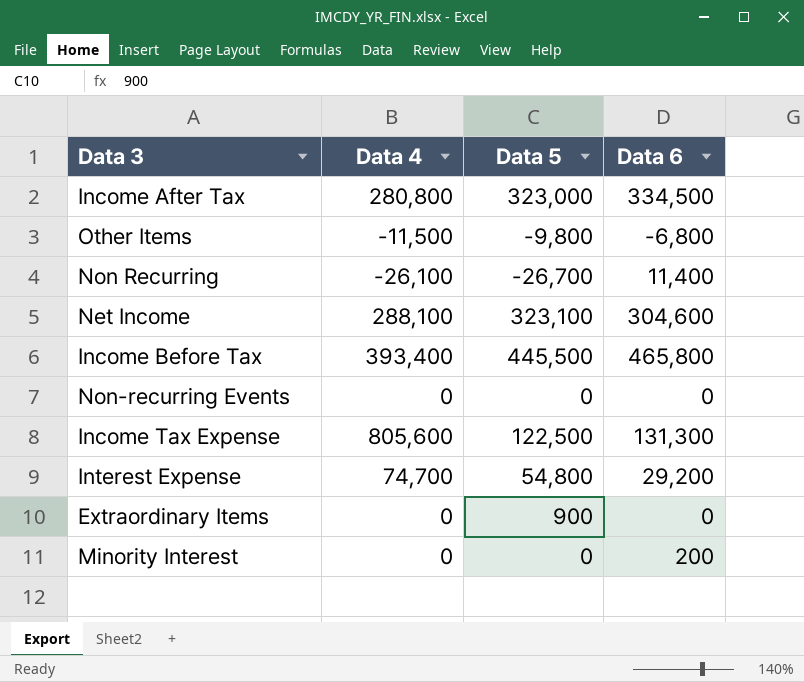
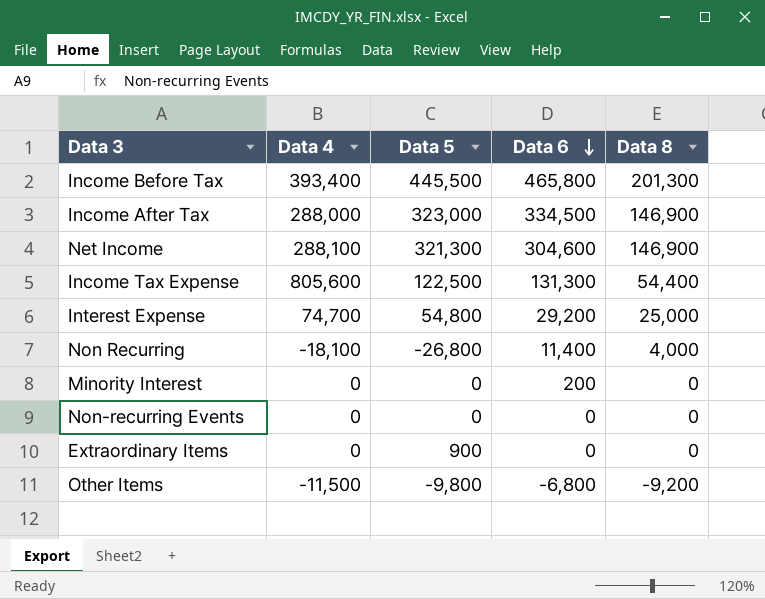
row order: none -> Data 6 descending
column Data 8 | position: none -> 5
Income After Tax | Data 4: 280,800 -> 288,000
Net Income | Data 5: 323,100 -> 321,300
Non Recurring | Data 4: -26,100 -> -18,100
Non Recurring | Data 5: -26,700 -> -26,800

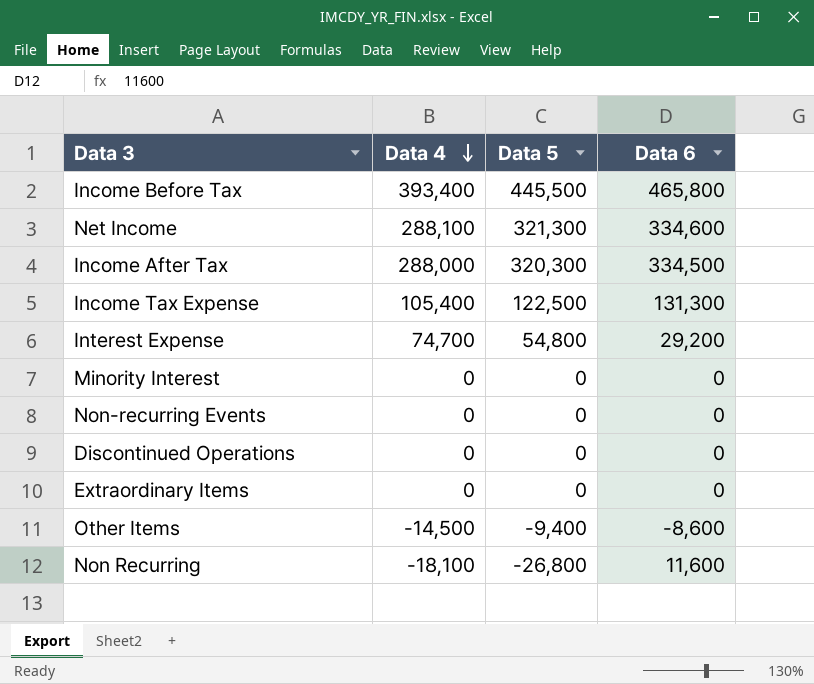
row order: Data 6 descending -> Data 4 descending
column Data 8 | position: 5 -> none
Net Income | Data 6: 304,600 -> 334,600
Income After Tax | Data 5: 323,000 -> 320,300
Income Tax Expense | Data 4: 805,600 -> 105,400
Minority Interest | Data 6: 200 -> 0
row Discontinued Operations: none -> 0 | 0 | 0
Extraordinary Items | Data 5: 900 -> 0
Other Items | Data 4: -11,500 -> -14,500
Other Items | Data 5: -9,800 -> -9,400
Other Items | Data 6: -6,800 -> -8,600
Non Recurring | Data 6: 11,400 -> 11,600

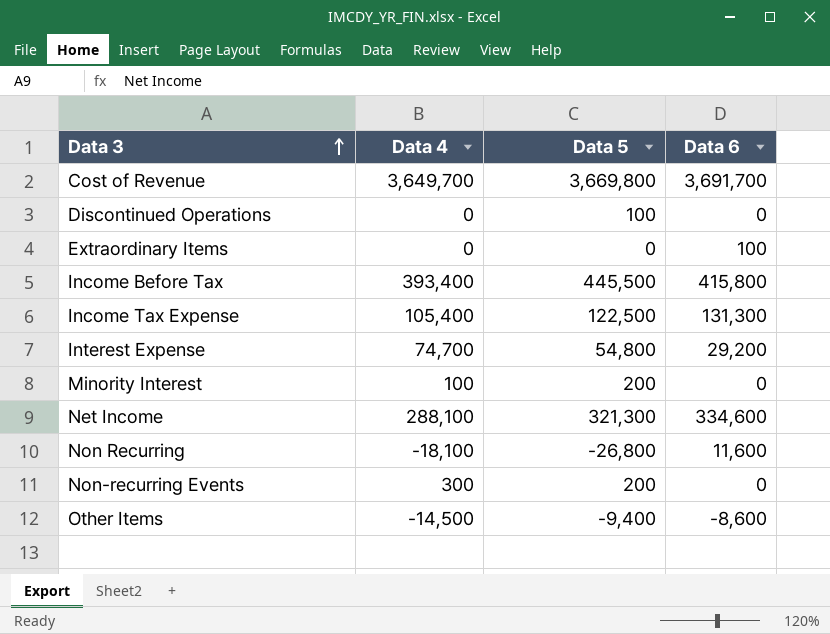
row order: Data 4 descending -> Data 3 ascending
row Income After Tax: 288,000 | 320,300 | 334,500 -> none
row Cost of Revenue: none -> 3,649,700 | 3,669,800 | 3,691,700
Discontinued Operations | Data 5: 0 -> 100
Extraordinary Items | Data 6: 0 -> 100
Income Before Tax | Data 6: 465,800 -> 415,800
Minority Interest | Data 4: 0 -> 100
Minority Interest | Data 5: 0 -> 200
Non-recurring Events | Data 4: 0 -> 300
Non-recurring Events | Data 5: 0 -> 200

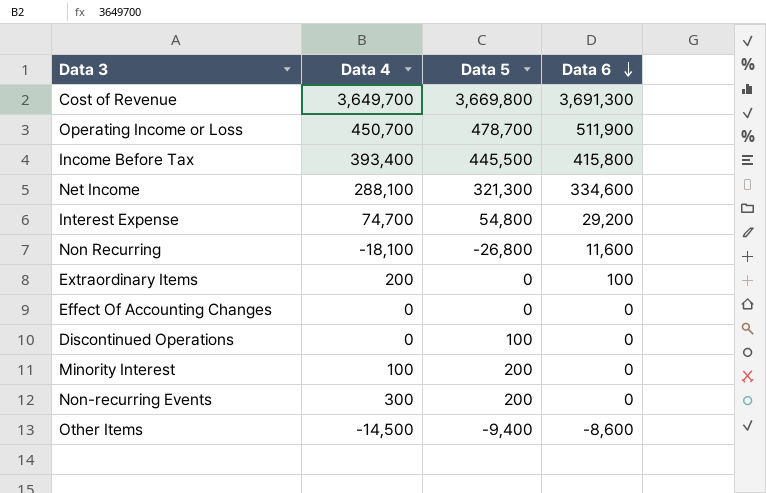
row order: Data 3 ascending -> Data 6 descending
row Income Tax Expense: 105,400 | 122,500 | 131,300 -> none
Cost of Revenue | Data 6: 3,691,700 -> 3,691,300
row Operating Income or Loss: none -> 450,700 | 478,700 | 511,900
Extraordinary Items | Data 4: 0 -> 200
row Effect Of Accounting Changes: none -> 0 | 0 | 0

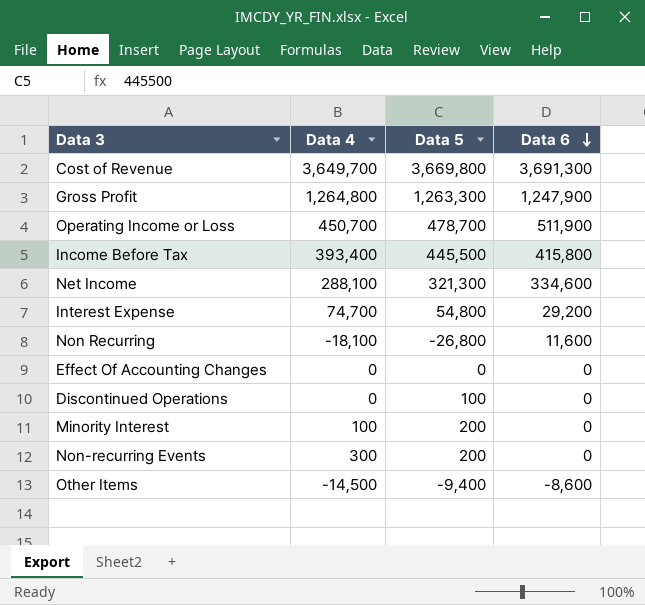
row Extraordinary Items: 200 | 0 | 100 -> none
row Gross Profit: none -> 1,264,800 | 1,263,300 | 1,247,900

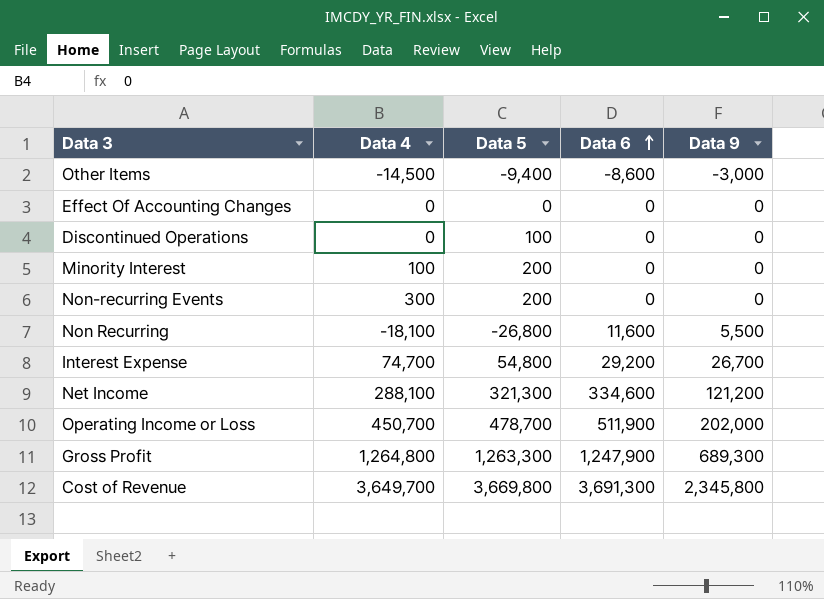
row order: Data 6 descending -> Data 6 ascending
column Data 9 | position: none -> 5
row Income Before Tax: 393,400 | 445,500 | 415,800 -> none

